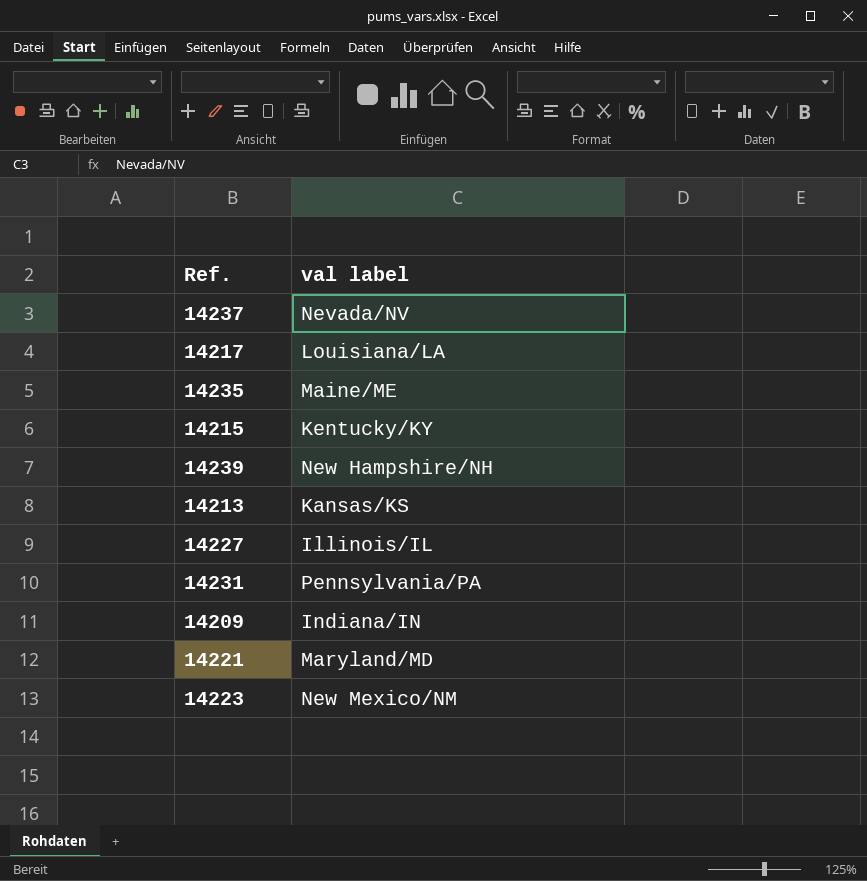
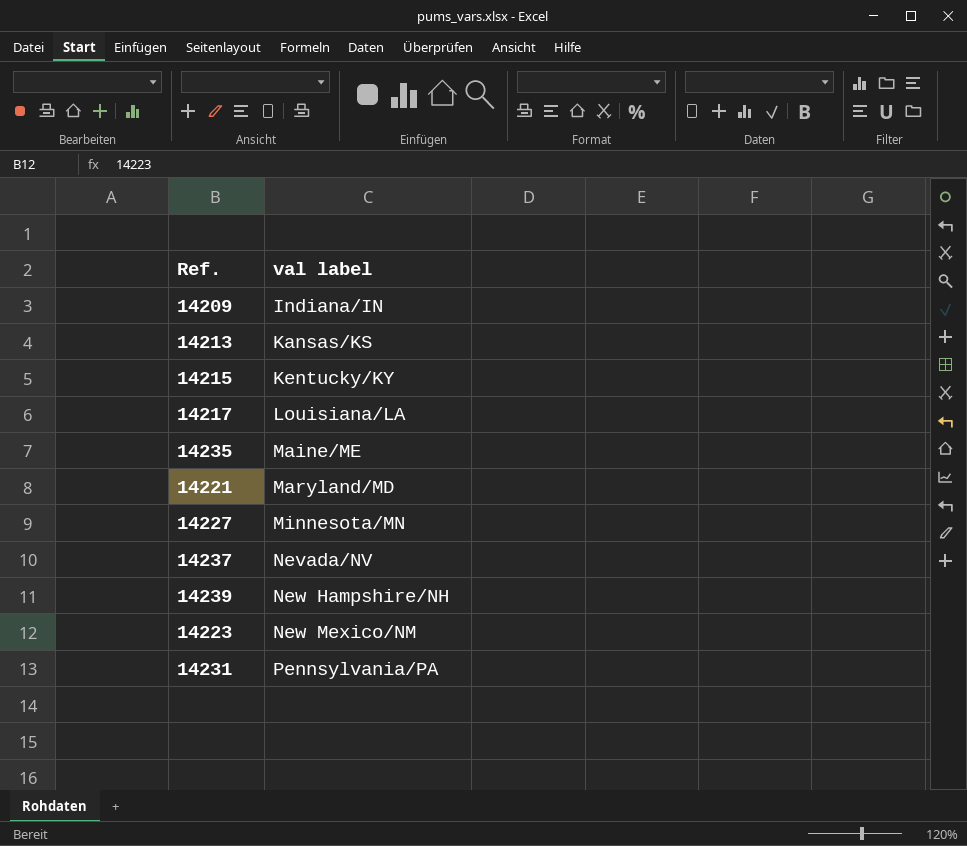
row order: none -> val label ascending
14227 | val label: Illinois/IL -> Minnesota/MN

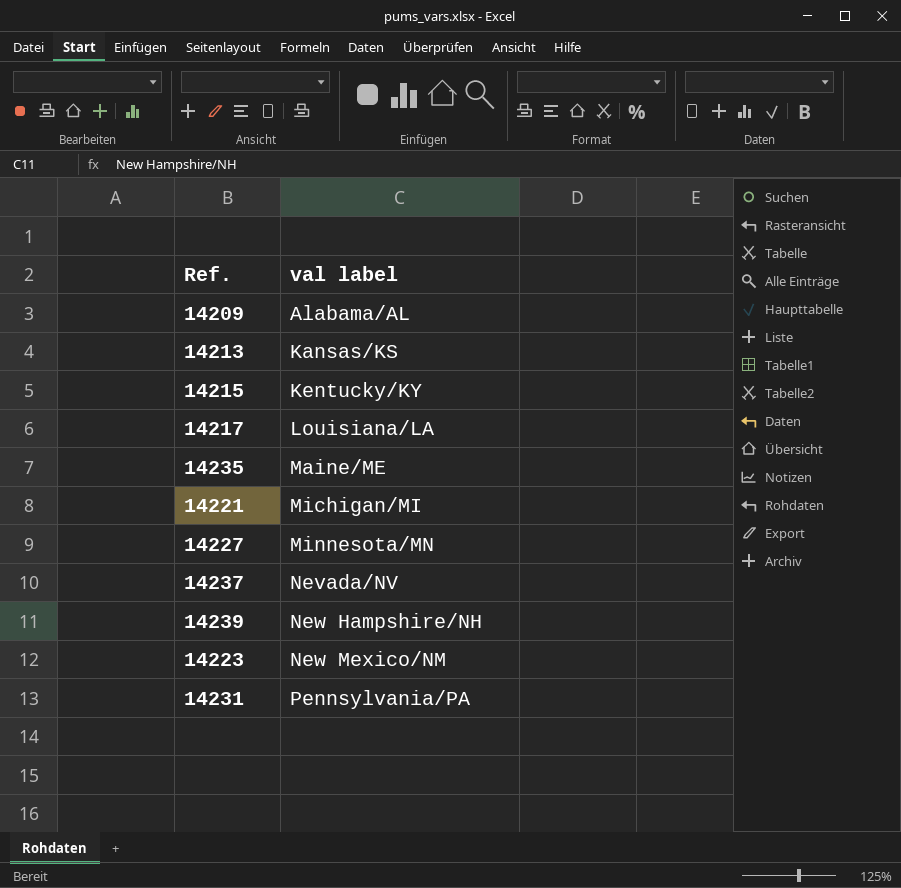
14209 | val label: Indiana/IN -> Alabama/AL
14221 | val label: Maryland/MD -> Michigan/MI

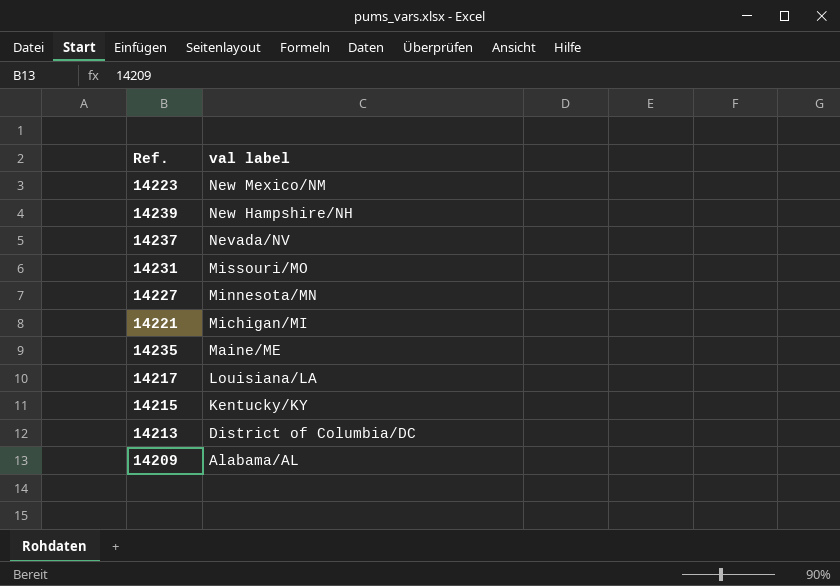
row order: val label ascending -> val label descending
14231 | val label: Pennsylvania/PA -> Missouri/MO
14213 | val label: Kansas/KS -> District of Columbia/DC

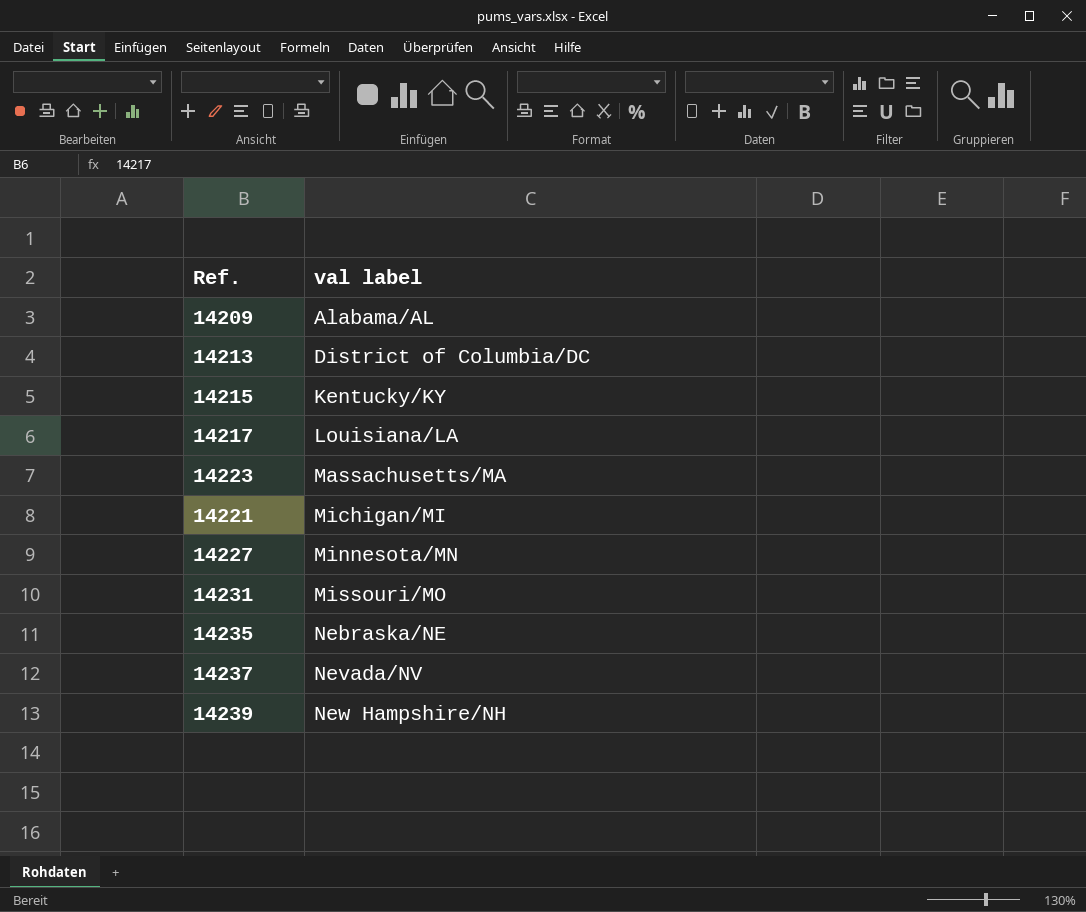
row order: val label descending -> val label ascending
14223 | val label: New Mexico/NM -> Massachusetts/MA
14235 | val label: Maine/ME -> Nebraska/NE

